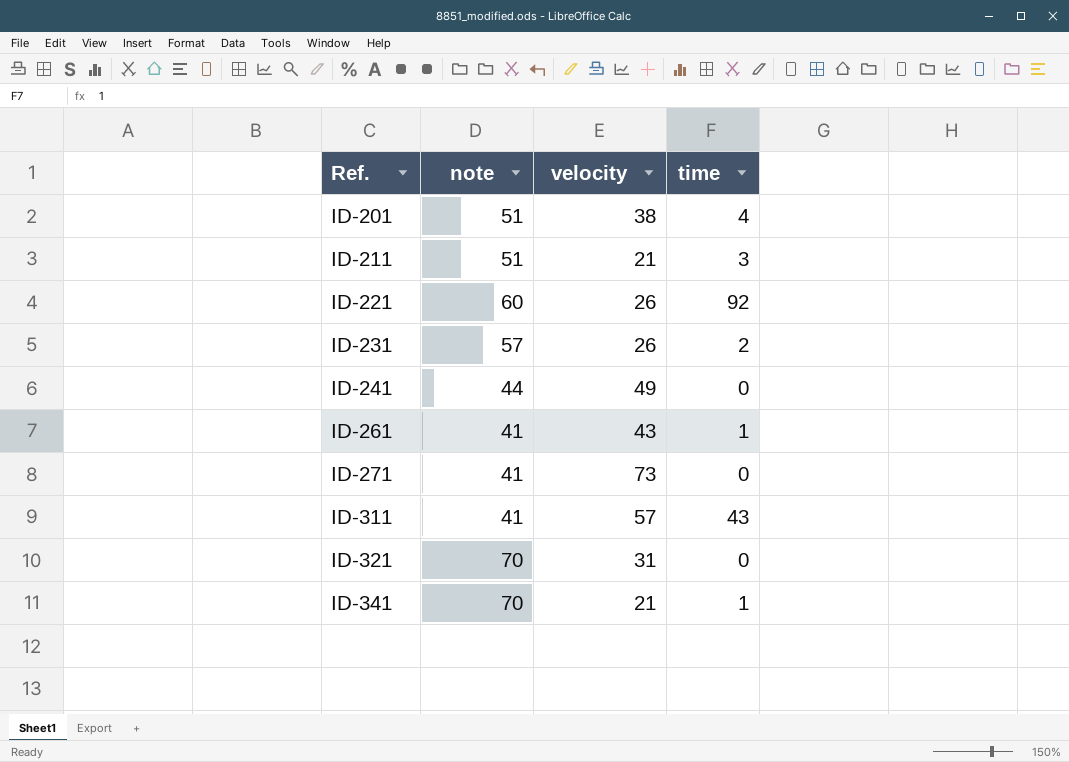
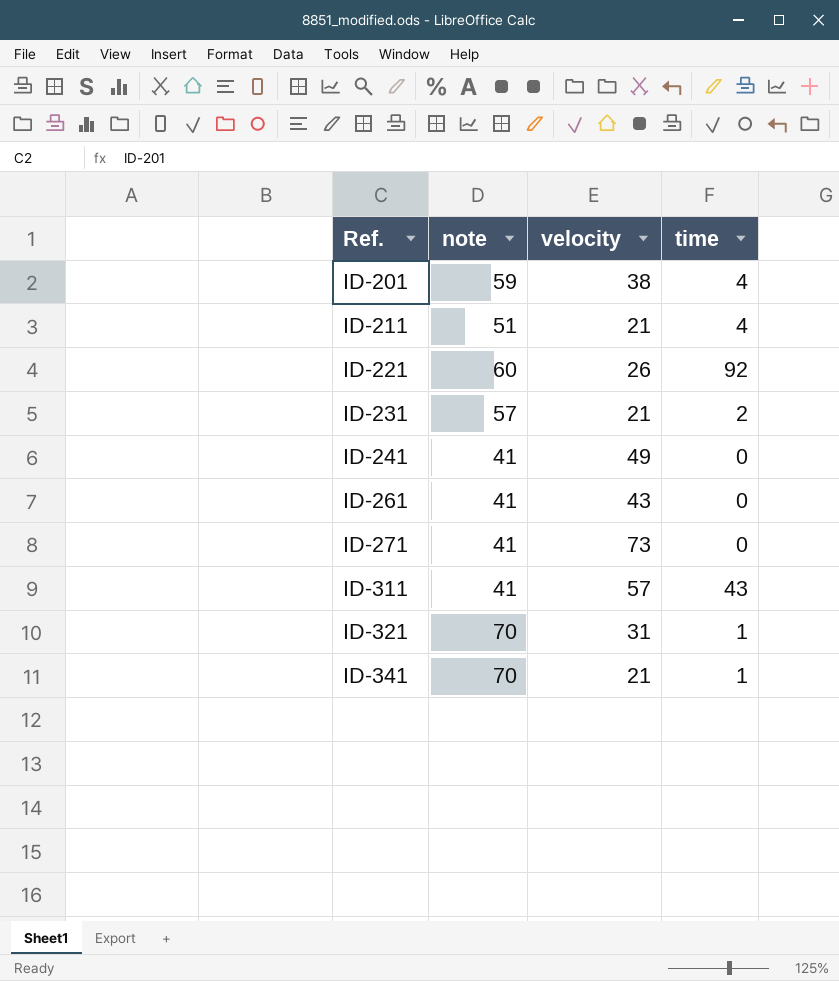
ID-201 | note: 51 -> 59
ID-211 | time: 3 -> 4
ID-231 | velocity: 26 -> 21
ID-241 | note: 44 -> 41
ID-261 | time: 1 -> 0
ID-321 | time: 0 -> 1

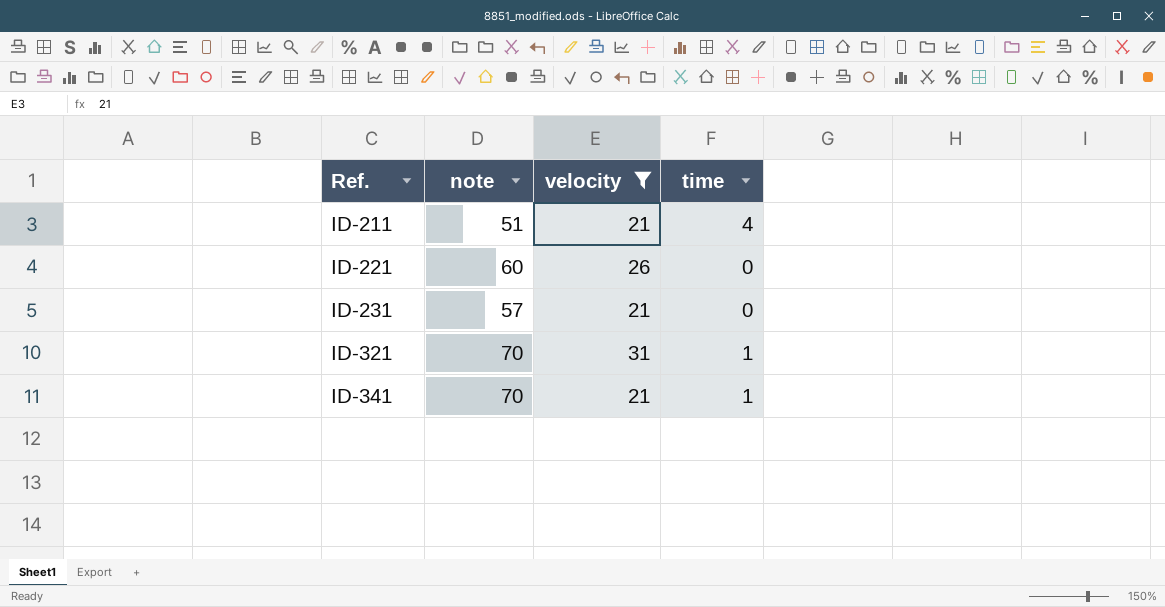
filter: none -> velocity <= 31
ID-221 | time: 92 -> 0
ID-231 | time: 2 -> 0

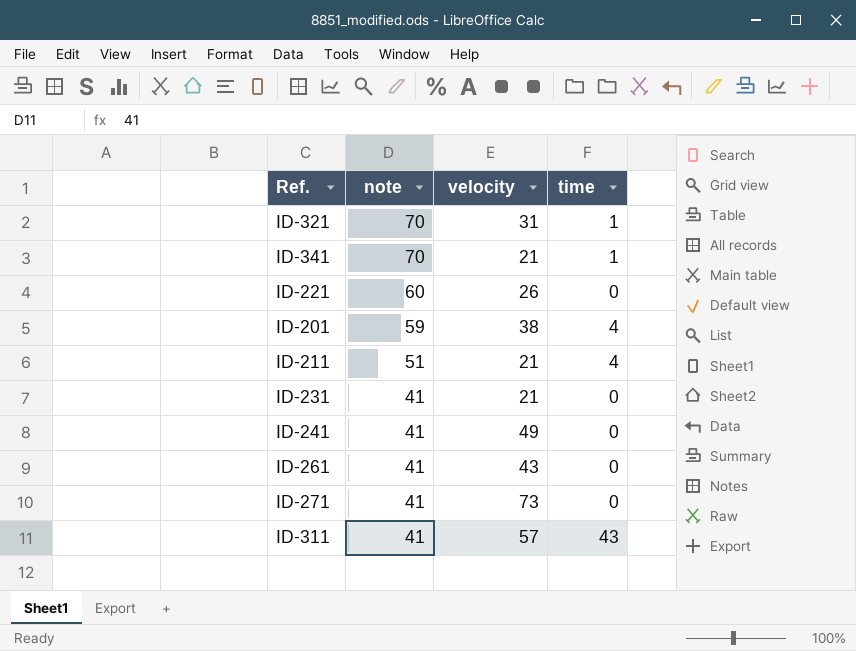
filter: velocity <= 31 -> none
row order: Ref. ascending -> note descending
ID-231 | note: 57 -> 41

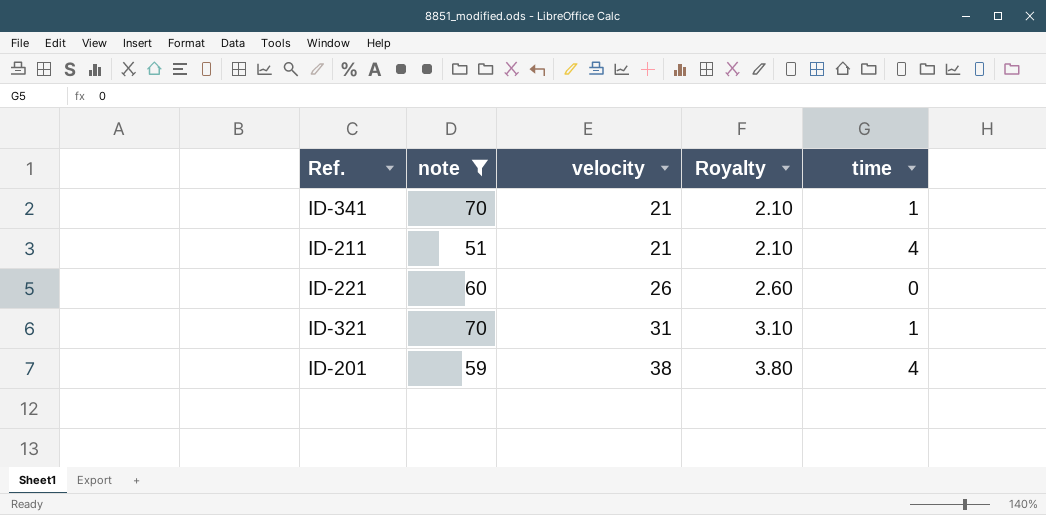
filter: none -> note != 41
row order: note descending -> velocity ascending
column Royalty | formula: none -> [velocity] * 0.1

